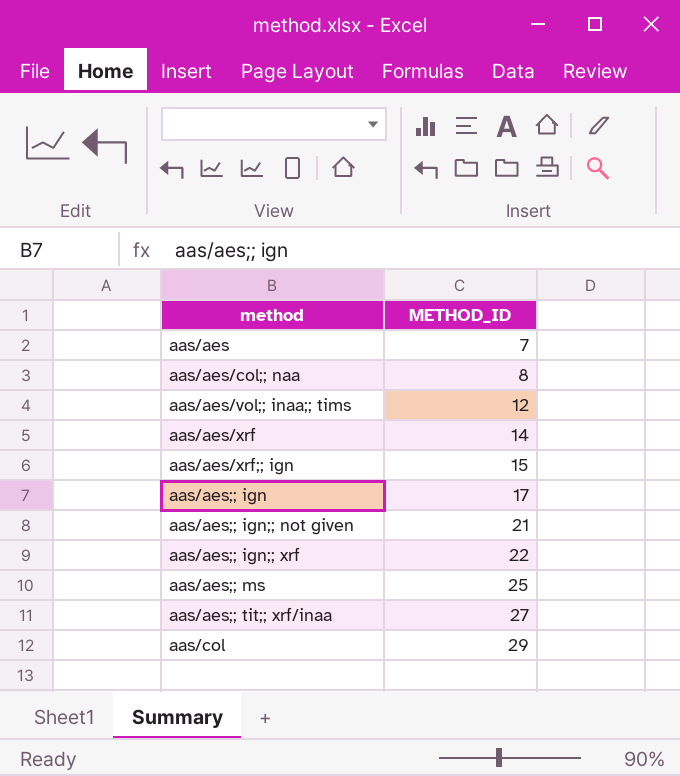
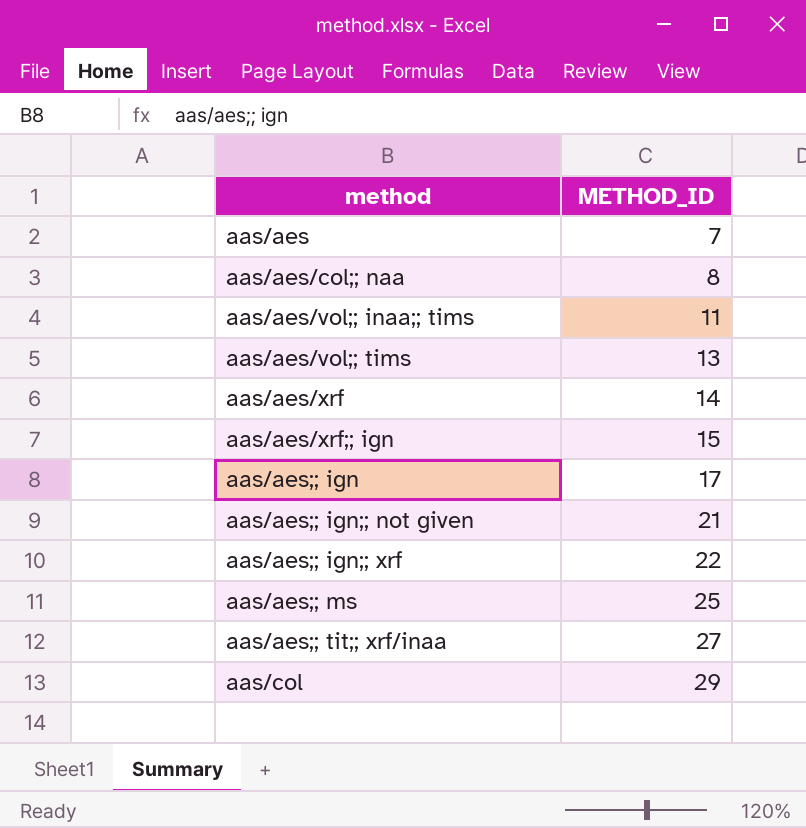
aas/aes/vol;; inaa;; tims | METHOD_ID: 12 -> 11
row aas/aes/vol;; tims: none -> 13

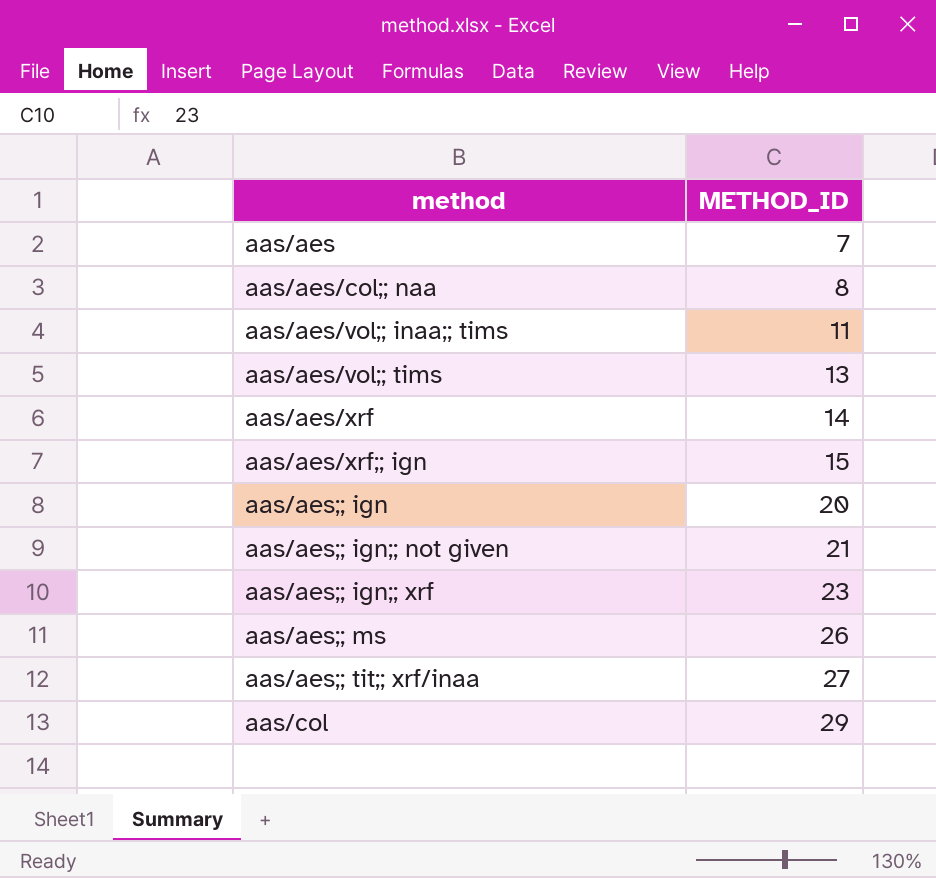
aas/aes;; ign | METHOD_ID: 17 -> 20
aas/aes;; ign;; xrf | METHOD_ID: 22 -> 23
aas/aes;; ms | METHOD_ID: 25 -> 26

